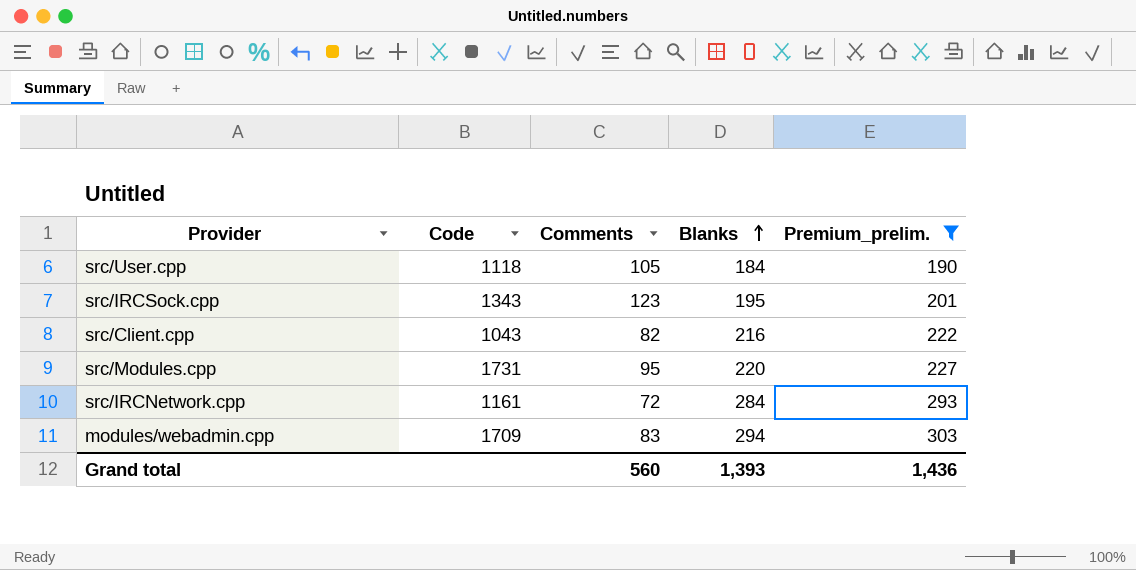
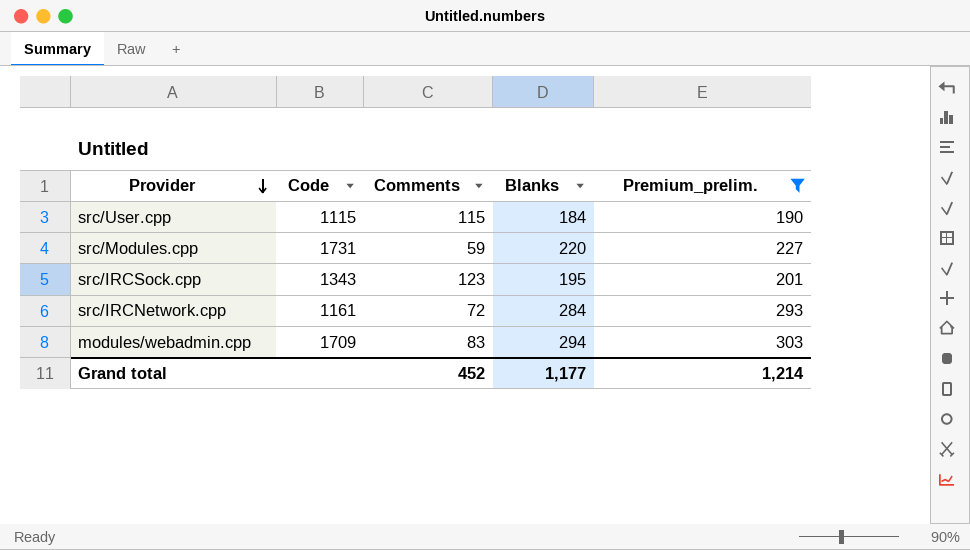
row order: Blanks ascending -> Provider descending
row src/Client.cpp: 1043 | 82 | 216 | 222 -> none
src/User.cpp | Code: 1118 -> 1115
src/User.cpp | Comments: 105 -> 115
src/Modules.cpp | Comments: 95 -> 59
Grand total | Comments: 560 -> 452
Grand total | Blanks: 1,393 -> 1,177
Grand total | Premium_prelim.: 1,436 -> 1,214

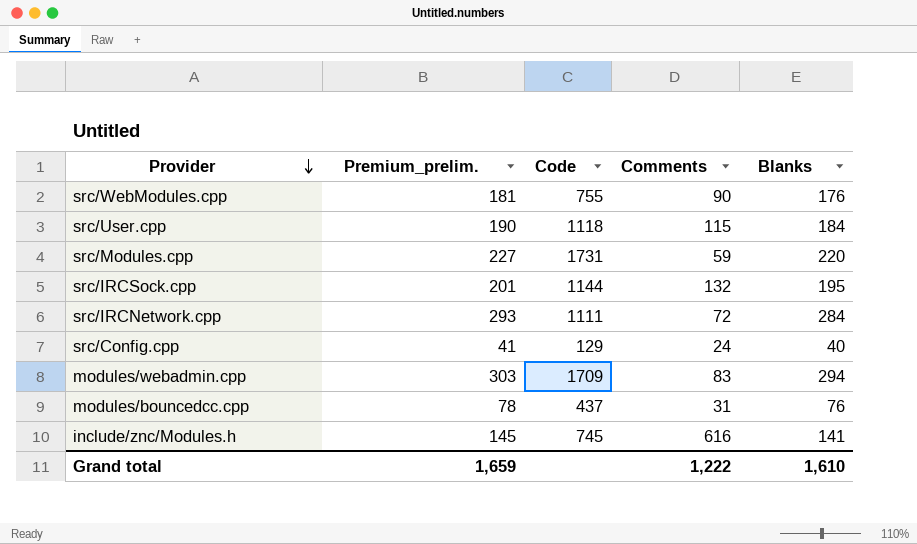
filter: Premium_prelim. >= 190 -> none
column Premium_prelim. | position: 5 -> 2
src/User.cpp | Code: 1115 -> 1118
src/IRCSock.cpp | Code: 1343 -> 1144
src/IRCSock.cpp | Comments: 123 -> 132
src/IRCNetwork.cpp | Code: 1161 -> 1111
Grand total | Premium_prelim.: 1,214 -> 1,659
Grand total | Comments: 452 -> 1,222
Grand total | Blanks: 1,177 -> 1,610

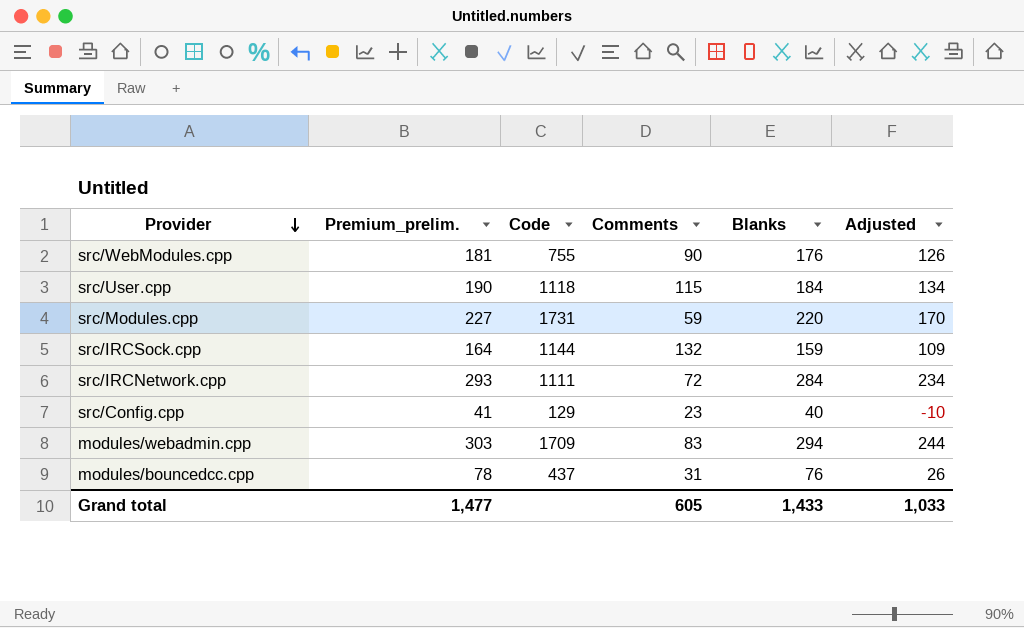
column Adjusted | formula: none -> [Blanks] - 50
row include/znc/Modules.h: 145 | 745 | 616 | 141 -> none
src/IRCSock.cpp | Premium_prelim.: 201 -> 164
src/IRCSock.cpp | Blanks: 195 -> 159
src/Config.cpp | Comments: 24 -> 23
Grand total | Premium_prelim.: 1,659 -> 1,477
Grand total | Comments: 1,222 -> 605
Grand total | Blanks: 1,610 -> 1,433

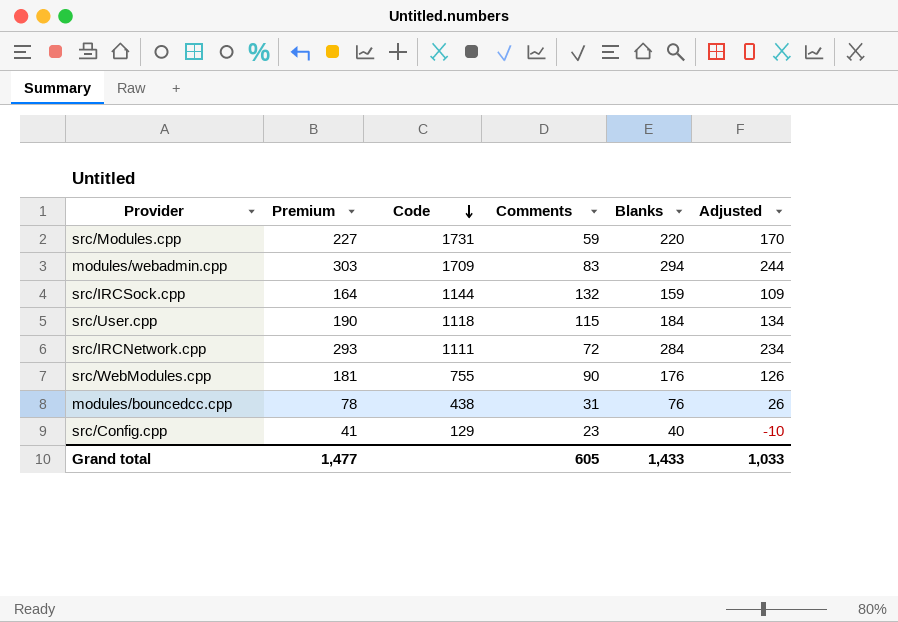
row order: Provider descending -> Code descending
column name: Premium_prelim. -> Premium
modules/bouncedcc.cpp | Code: 437 -> 438

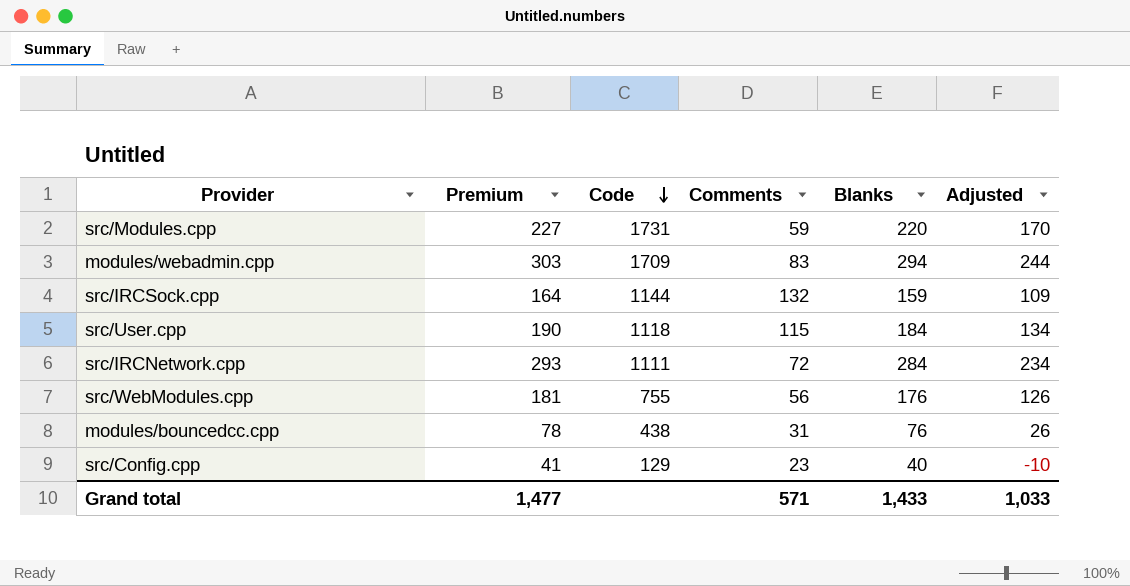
src/WebModules.cpp | Comments: 90 -> 56
Grand total | Comments: 605 -> 571

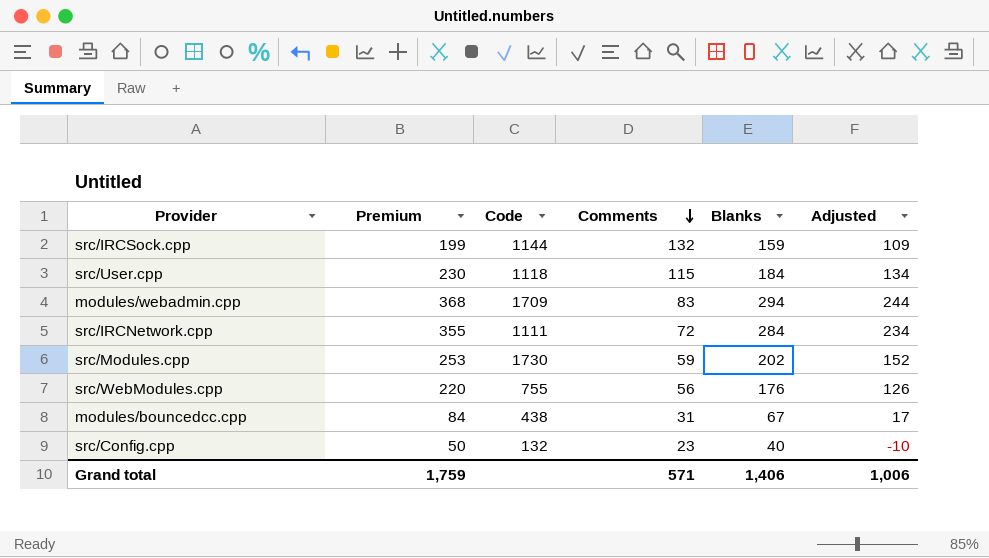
row order: Code descending -> Comments descending
column Premium | formula: [Blanks] * 1.03 -> [Blanks] * 1.25
src/Modules.cpp | Code: 1731 -> 1730
src/Modules.cpp | Blanks: 220 -> 202
src/Modules.cpp | Adjusted: 170 -> 152
modules/bouncedcc.cpp | Blanks: 76 -> 67
modules/bouncedcc.cpp | Adjusted: 26 -> 17
src/Config.cpp | Code: 129 -> 132
Grand total | Premium: 1,477 -> 1,759
Grand total | Blanks: 1,433 -> 1,406
Grand total | Adjusted: 1,033 -> 1,006

